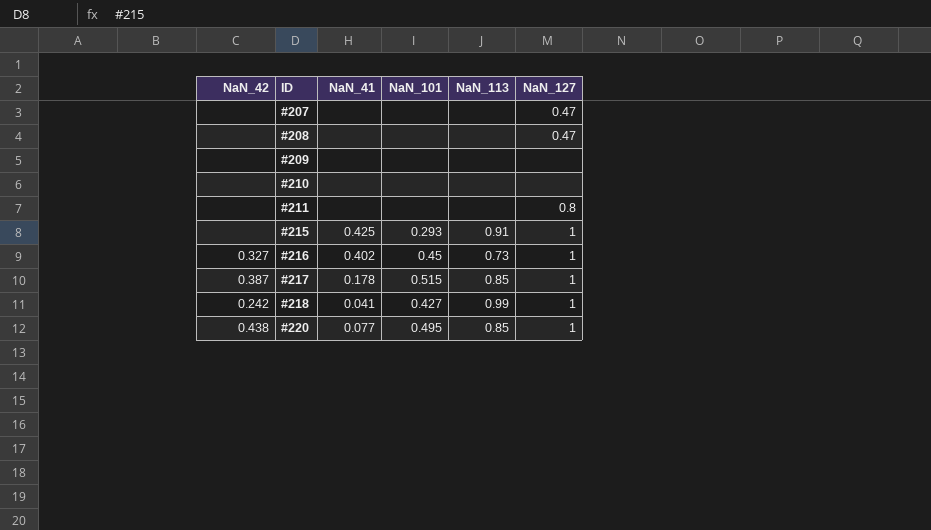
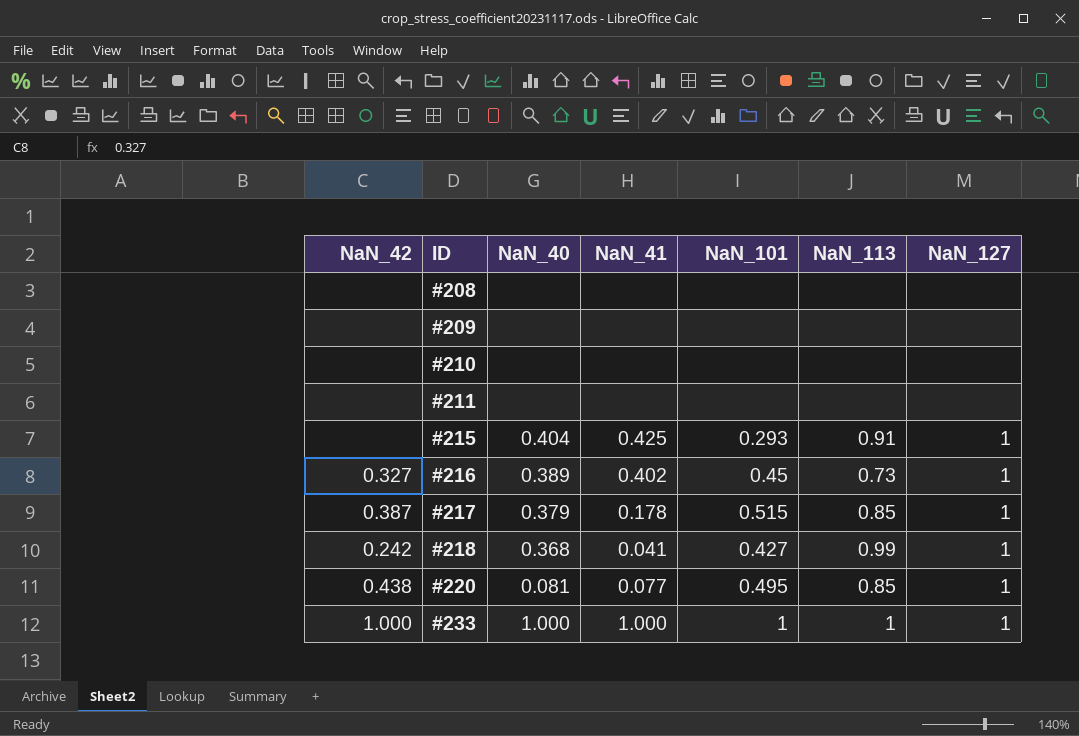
column NaN_40 | position: none -> 3
row #207: none | none | none | none | 0.47 -> none
#208 | NaN_127: 0.47 -> none
#211 | NaN_127: 0.8 -> none
row #233: none -> 1.000 | 1.000 | 1.000 | 1 | 1 | 1

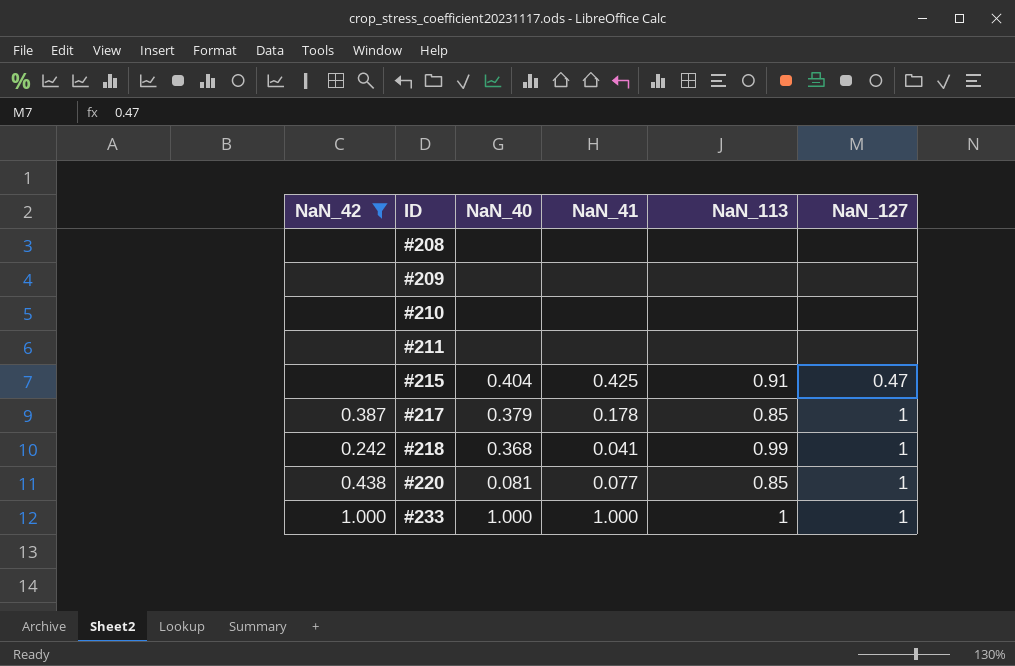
filter: none -> NaN_42 != 0.327
column NaN_101 | position: 5 -> none
#215 | NaN_127: 1 -> 0.47

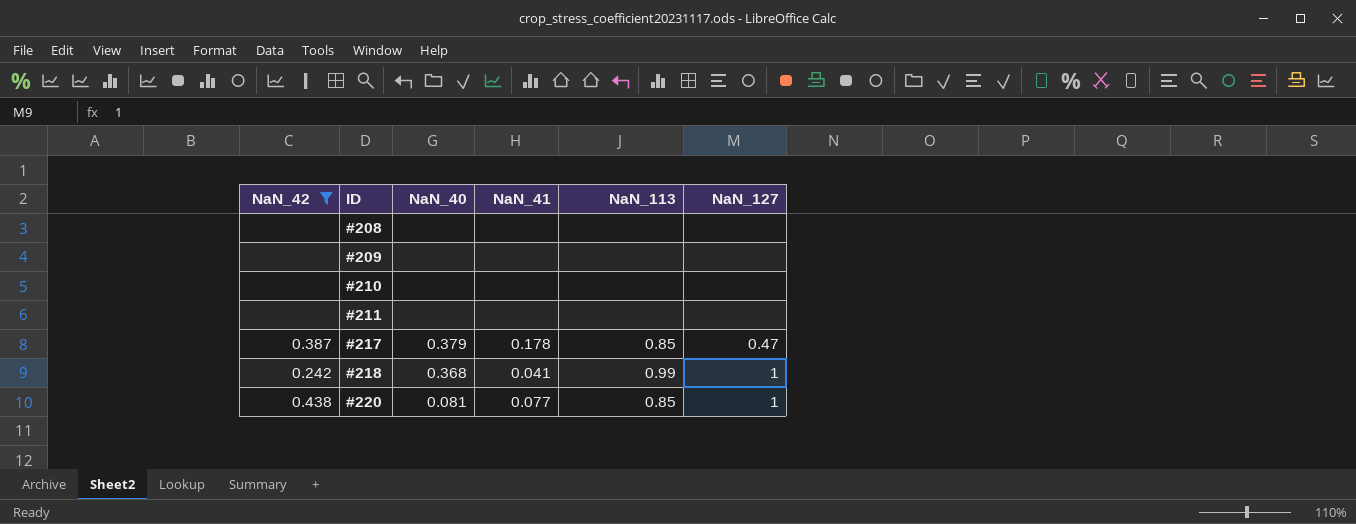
row #215: none | 0.404 | 0.425 | 0.91 | 0.47 -> none
row #233: 1.000 | 1.000 | 1.000 | 1 | 1 -> none
#217 | NaN_127: 1 -> 0.47

